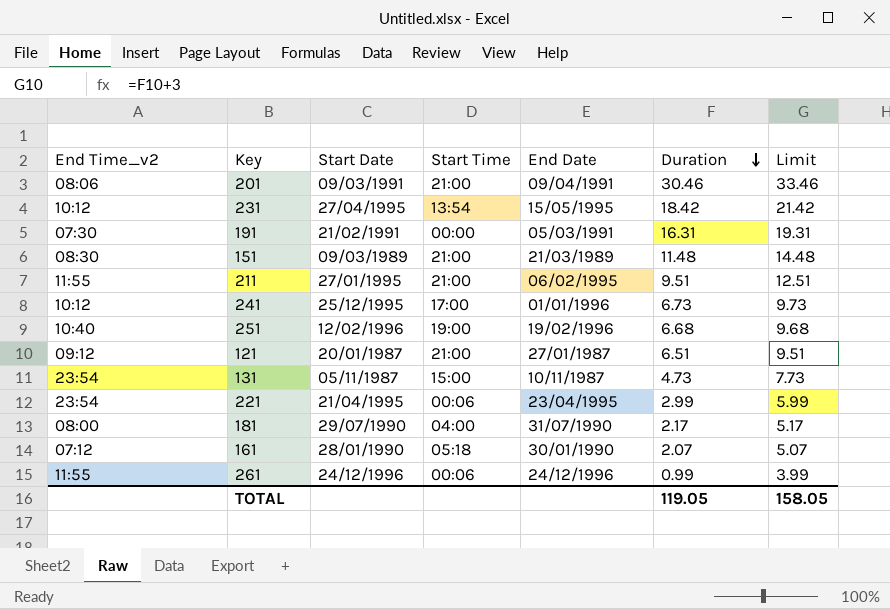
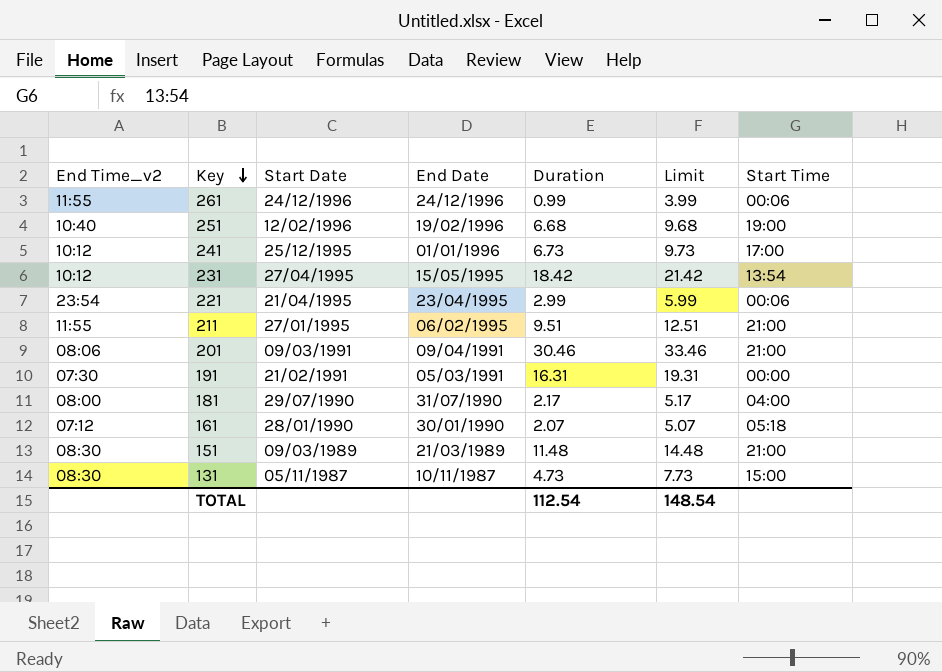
row order: Duration descending -> Key descending
column Start Time | position: 4 -> 7
row 121: 09:12 | 20/01/1987 | 21:00 | 27/01/1987 | 6.51 | 9.51 -> none
131 | End Time_v2: 23:54 -> 08:30
TOTAL | Duration: 119.05 -> 112.54
TOTAL | Limit: 158.05 -> 148.54

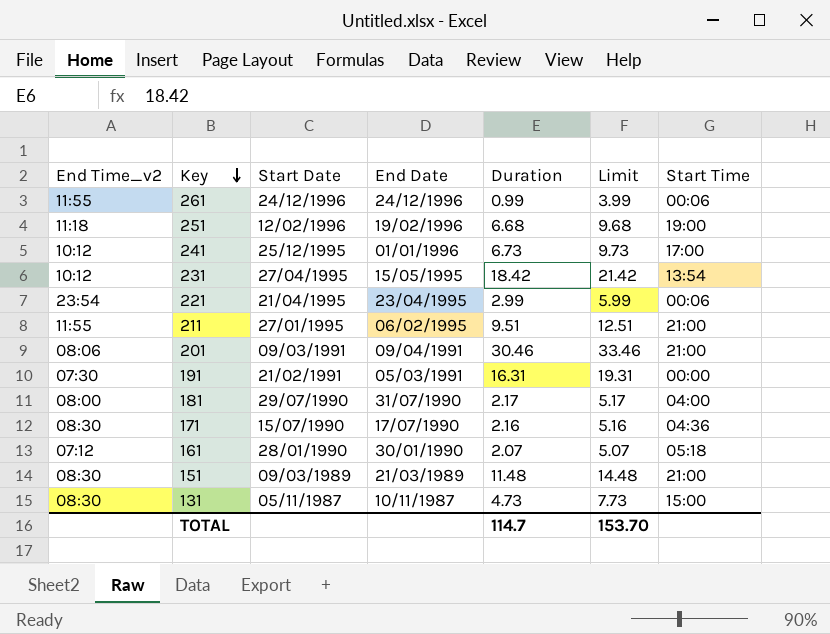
251 | End Time_v2: 10:40 -> 11:18
row 171: none -> 08:30 | 15/07/1990 | 17/07/1990 | 2.16 | 5.16 | 04:36
TOTAL | Duration: 112.54 -> 114.7
TOTAL | Limit: 148.54 -> 153.70

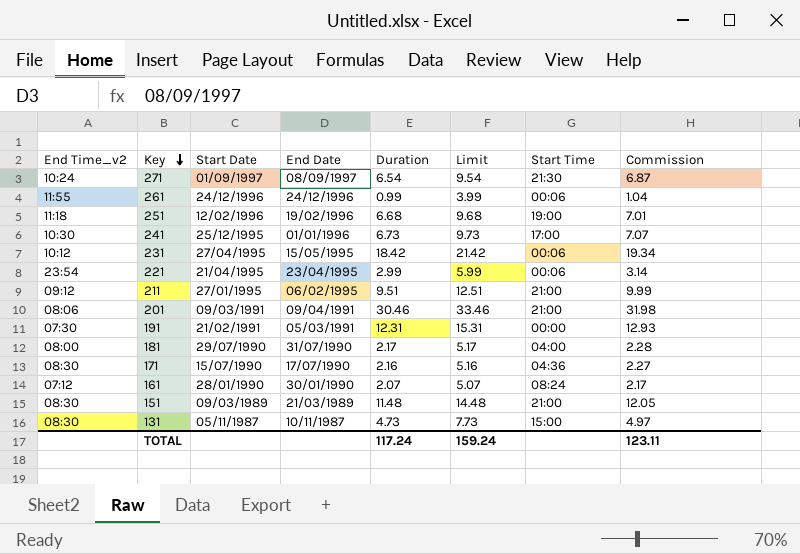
column Commission | formula: none -> [Duration] * 1.05
row 271: none -> 10:24 | 01/09/1997 | 08/09/1997 | 6.54 | 9.54 | 21:30 | 6.87
241 | End Time_v2: 10:12 -> 10:30
231 | Start Time: 13:54 -> 00:06
211 | End Time_v2: 11:55 -> 09:12
191 | Duration: 16.31 -> 12.31
191 | Limit: 19.31 -> 15.31
161 | Start Time: 05:18 -> 08:24
TOTAL | Duration: 114.7 -> 117.24
TOTAL | Limit: 153.70 -> 159.24

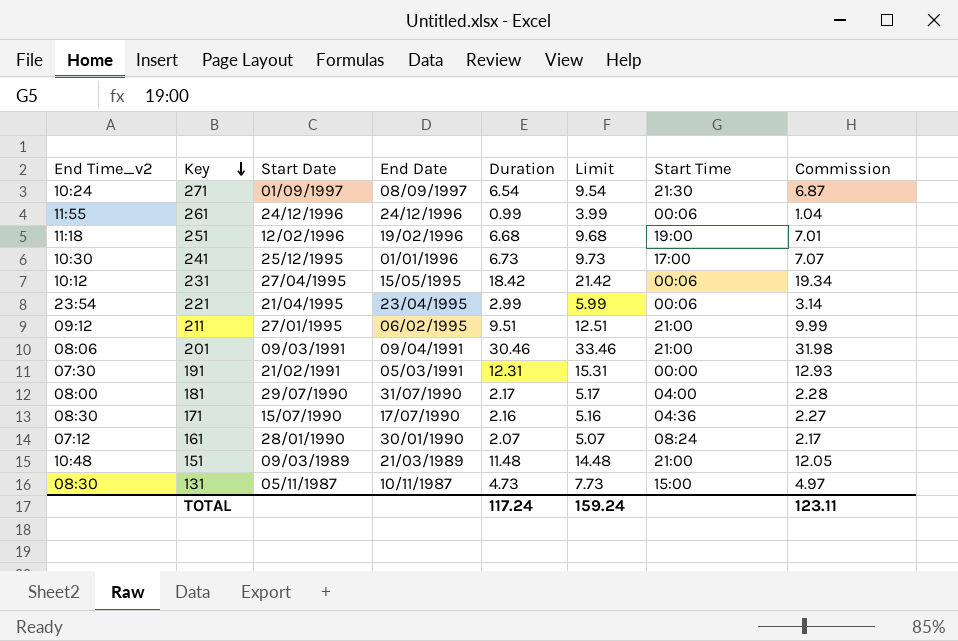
151 | End Time_v2: 08:30 -> 10:48

